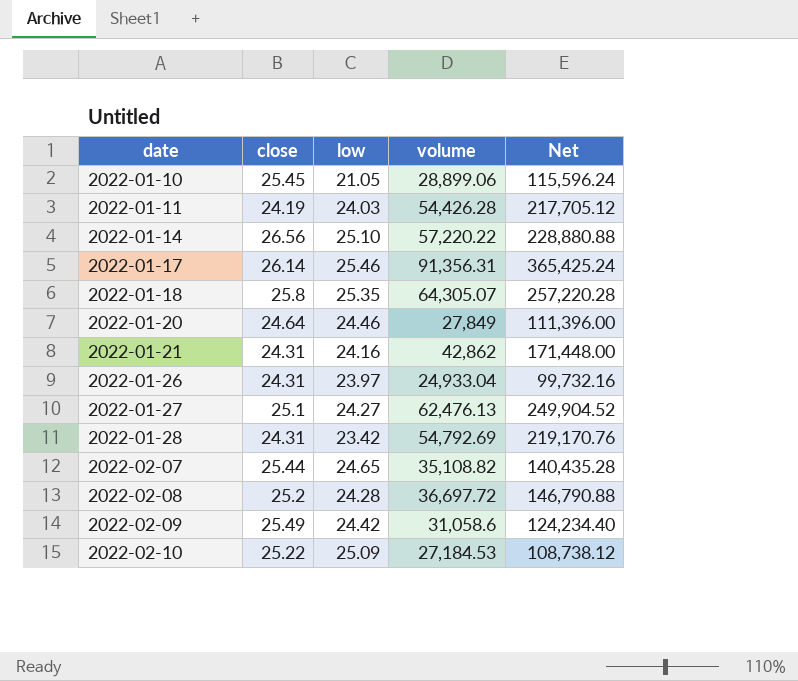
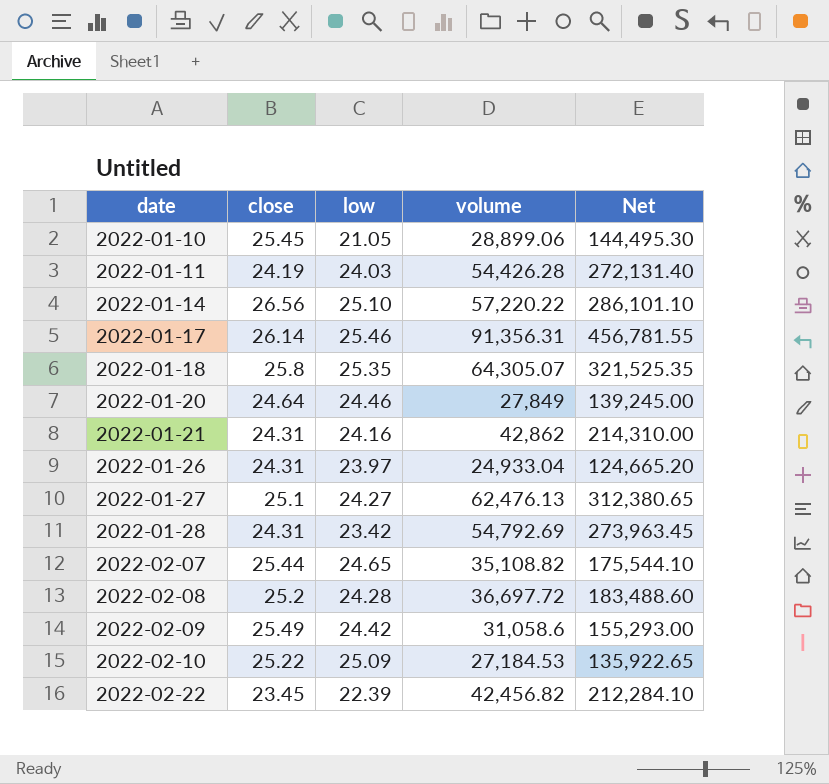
column Net | formula: [volume] * 4 -> [volume] * 5
row 2022-02-22: none -> 23.45 | 22.39 | 42,456.82 | 212,284.10

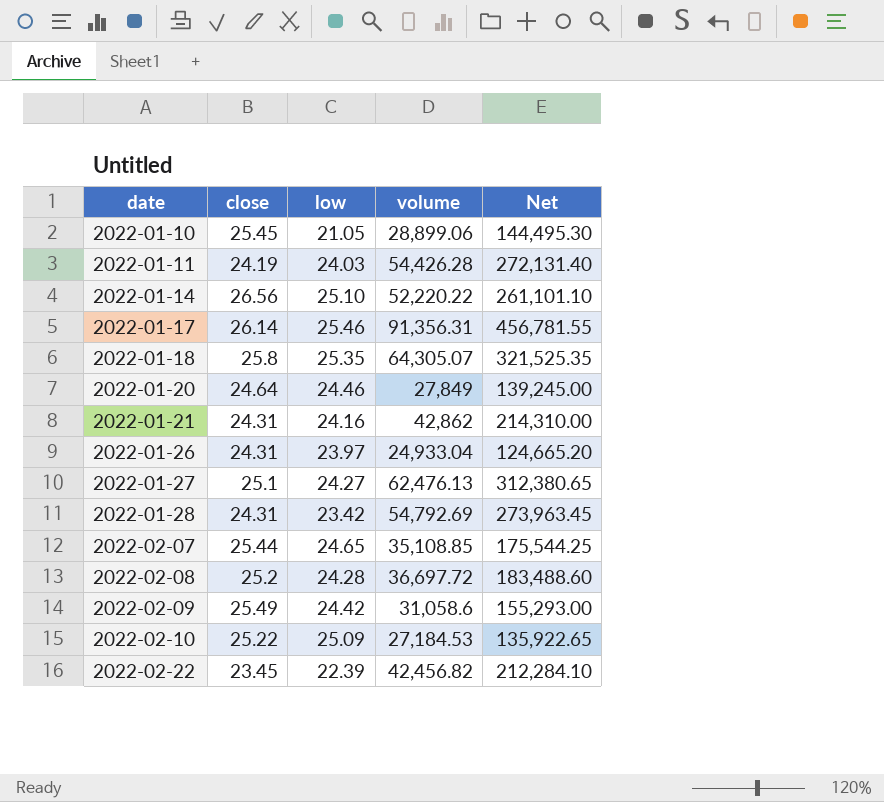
2022-01-14 | volume: 57,220.22 -> 52,220.22
2022-01-14 | Net: 286,101.10 -> 261,101.10
2022-02-07 | volume: 35,108.82 -> 35,108.85
2022-02-07 | Net: 175,544.10 -> 175,544.25

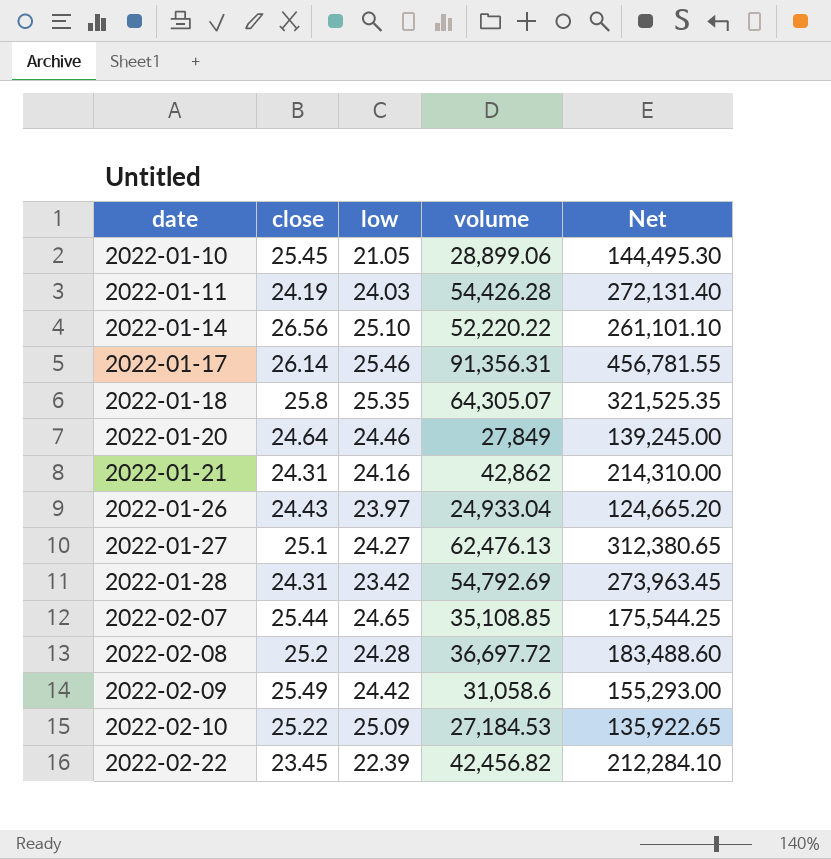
2022-01-26 | close: 24.31 -> 24.43

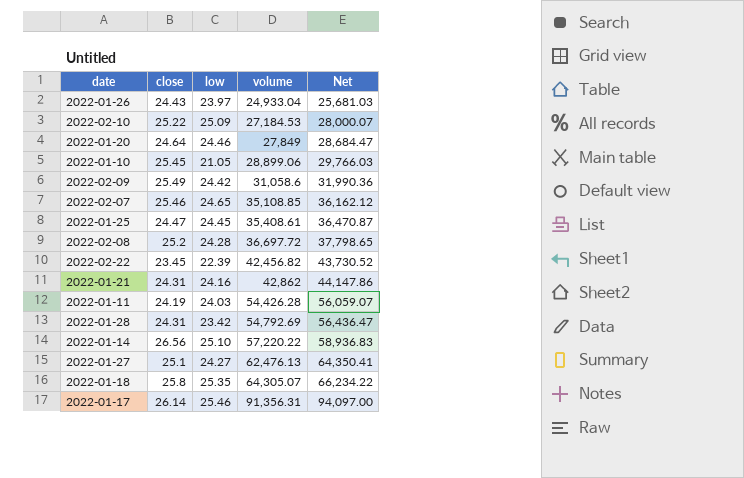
row order: date ascending -> volume ascending
column Net | formula: [volume] * 5 -> [volume] * 1.03
2022-02-07 | close: 25.44 -> 25.46
row 2022-01-25: none -> 24.47 | 24.45 | 35,408.61 | 36,470.87
2022-01-14 | volume: 52,220.22 -> 57,220.22

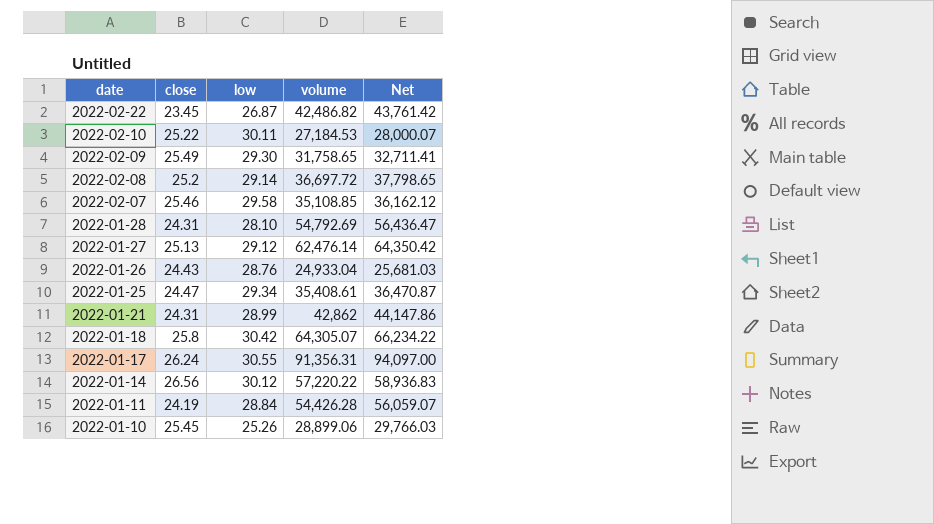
row order: volume ascending -> date descending
row 2022-01-20: 24.64 | 24.46 | 27,849 | 28,684.47 -> none
2022-02-22 | low: 22.39 -> 26.87
2022-02-22 | volume: 42,456.82 -> 42,486.82
2022-02-22 | Net: 43,730.52 -> 43,761.42
2022-02-10 | low: 25.09 -> 30.11
2022-02-09 | low: 24.42 -> 29.30
2022-02-09 | volume: 31,058.6 -> 31,758.65
2022-02-09 | Net: 31,990.36 -> 32,711.41
2022-02-08 | low: 24.28 -> 29.14
2022-02-07 | low: 24.65 -> 29.58
2022-01-28 | low: 23.42 -> 28.10
2022-01-27 | close: 25.1 -> 25.13
2022-01-27 | low: 24.27 -> 29.12
2022-01-27 | volume: 62,476.13 -> 62,476.14
2022-01-27 | Net: 64,350.41 -> 64,350.42
2022-01-26 | low: 23.97 -> 28.76
2022-01-25 | low: 24.45 -> 29.34
2022-01-21 | low: 24.16 -> 28.99
2022-01-18 | low: 25.35 -> 30.42
2022-01-17 | close: 26.14 -> 26.24
2022-01-17 | low: 25.46 -> 30.55
2022-01-14 | low: 25.10 -> 30.12
2022-01-11 | low: 24.03 -> 28.84
2022-01-10 | low: 21.05 -> 25.26

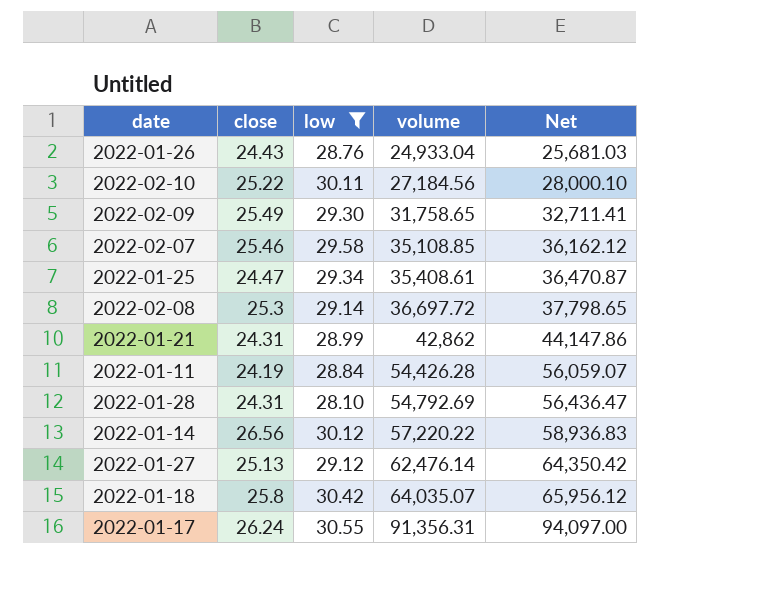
filter: none -> low >= 28.10
row order: date descending -> volume ascending
2022-02-10 | volume: 27,184.53 -> 27,184.56
2022-02-10 | Net: 28,000.07 -> 28,000.10
2022-02-08 | close: 25.2 -> 25.3
2022-01-18 | volume: 64,305.07 -> 64,035.07
2022-01-18 | Net: 66,234.22 -> 65,956.12

